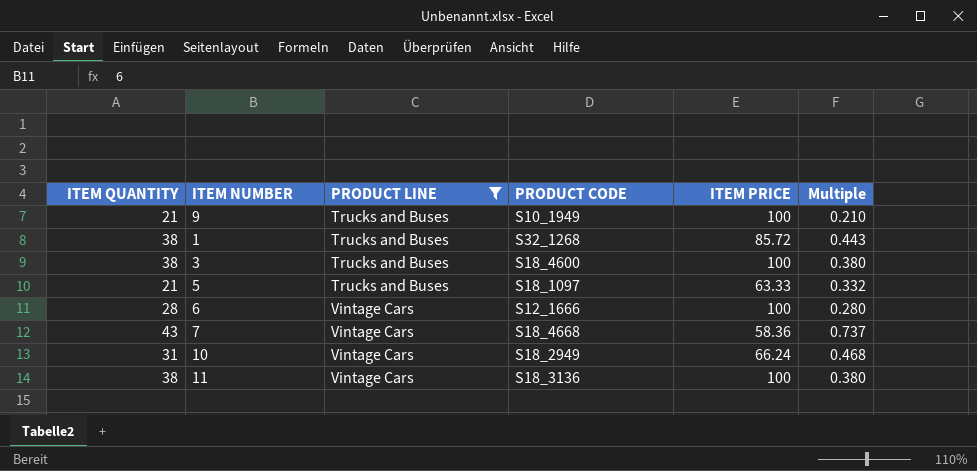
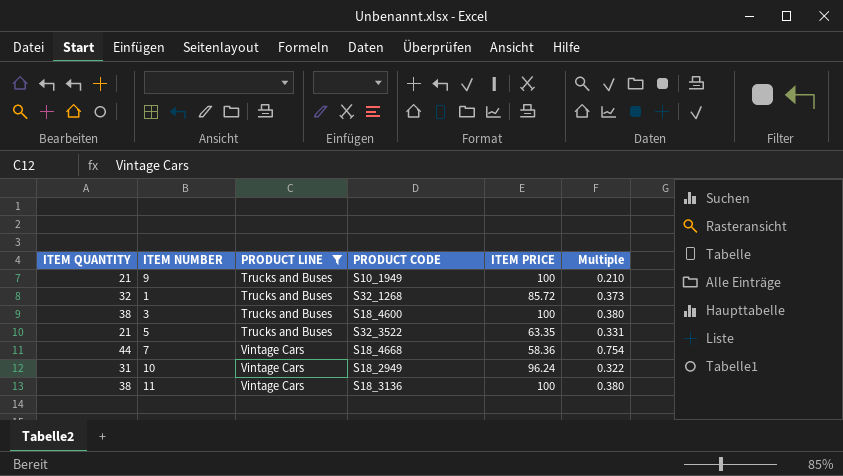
row 6: 28 | Vintage Cars | S12_1666 | 100 | 0.280 -> none
1 | ITEM QUANTITY: 38 -> 32
1 | Multiple: 0.443 -> 0.373
5 | PRODUCT CODE: S18_1097 -> S32_3522
5 | ITEM PRICE: 63.33 -> 63.35
5 | Multiple: 0.332 -> 0.331
7 | ITEM QUANTITY: 43 -> 44
7 | Multiple: 0.737 -> 0.754
10 | ITEM PRICE: 66.24 -> 96.24
10 | Multiple: 0.468 -> 0.322

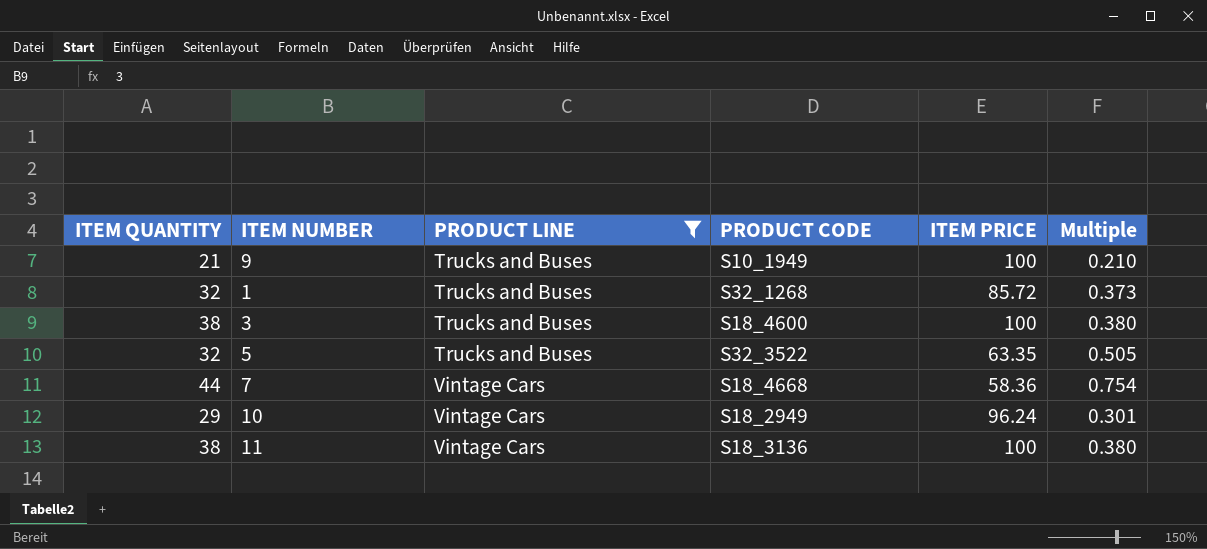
5 | ITEM QUANTITY: 21 -> 32
5 | Multiple: 0.331 -> 0.505
10 | ITEM QUANTITY: 31 -> 29
10 | Multiple: 0.322 -> 0.301

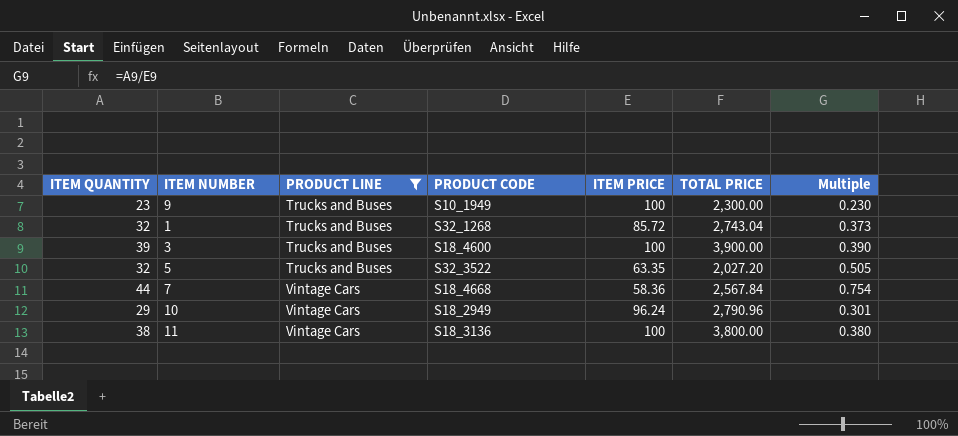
column TOTAL PRICE | formula: none -> [ITEM QUANTITY] * [ITEM PRICE]
9 | ITEM QUANTITY: 21 -> 23
9 | Multiple: 0.210 -> 0.230
3 | ITEM QUANTITY: 38 -> 39
3 | Multiple: 0.380 -> 0.390

